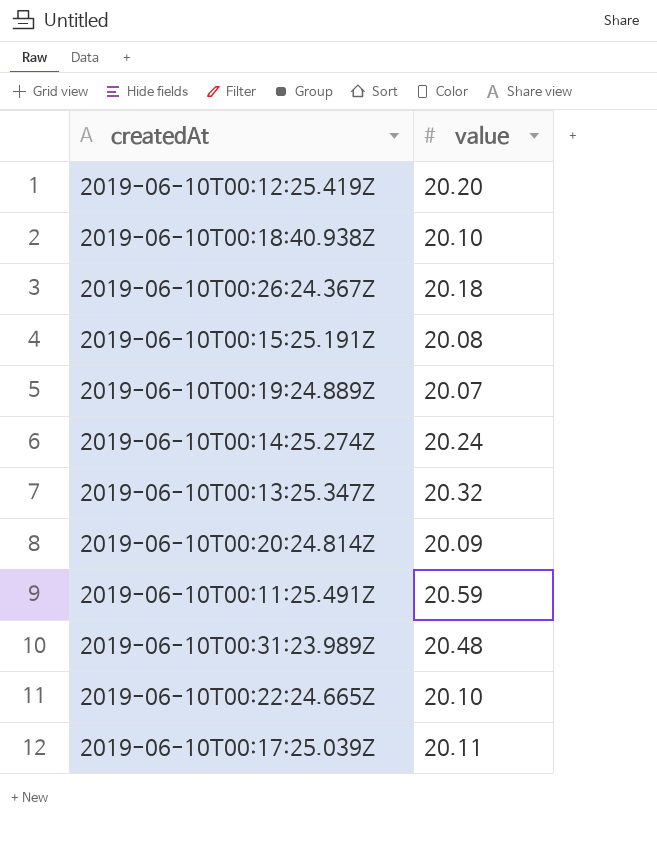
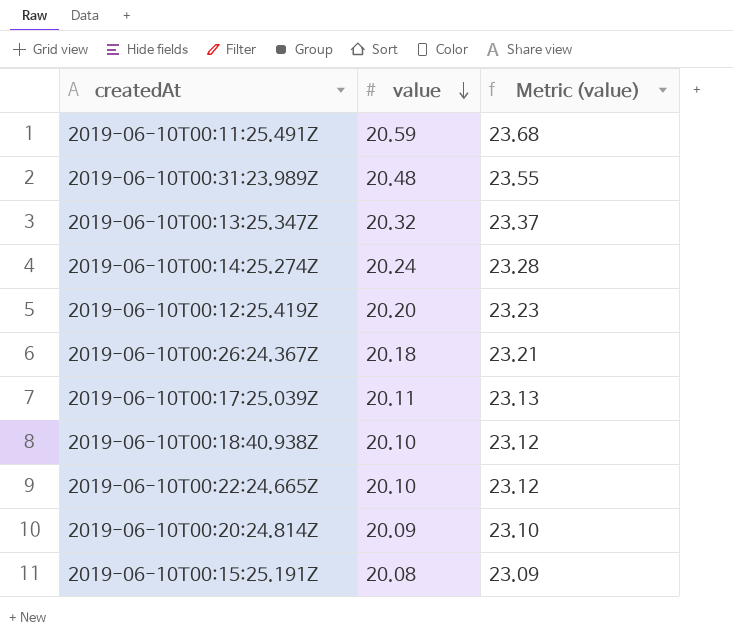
row order: none -> value descending
column Metric (value) | formula: none -> [value] * 1.15
row 2019-06-10T00:19:24.889Z: 20.07 -> none

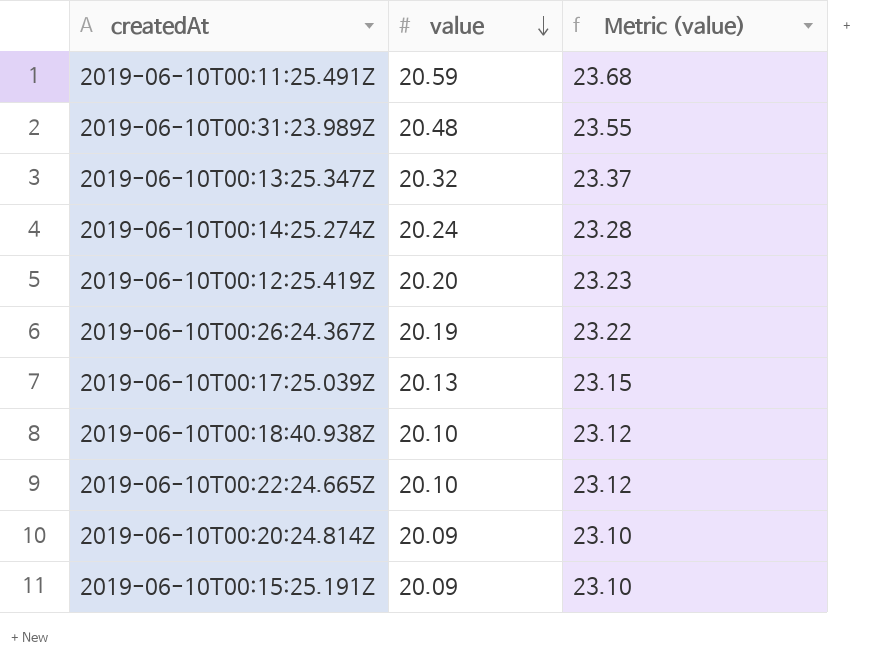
2019-06-10T00:26:24.367Z | value: 20.18 -> 20.19
2019-06-10T00:26:24.367Z | Metric (value): 23.21 -> 23.22
2019-06-10T00:17:25.039Z | value: 20.11 -> 20.13
2019-06-10T00:17:25.039Z | Metric (value): 23.13 -> 23.15
2019-06-10T00:15:25.191Z | value: 20.08 -> 20.09
2019-06-10T00:15:25.191Z | Metric (value): 23.09 -> 23.10

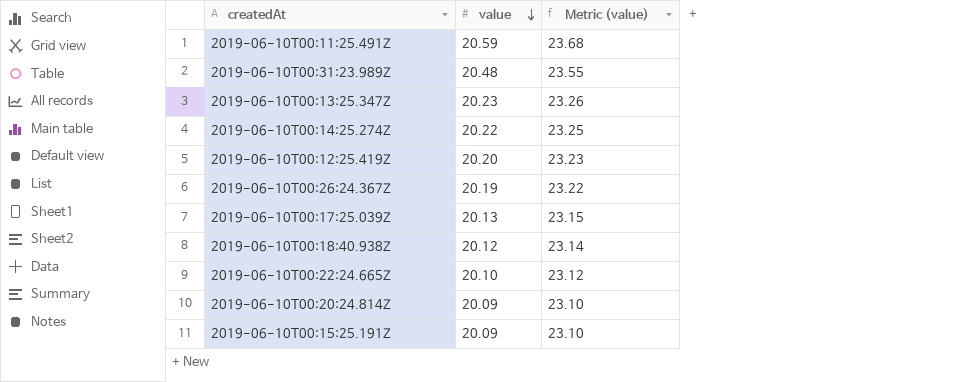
2019-06-10T00:13:25.347Z | value: 20.32 -> 20.23
2019-06-10T00:13:25.347Z | Metric (value): 23.37 -> 23.26
2019-06-10T00:14:25.274Z | value: 20.24 -> 20.22
2019-06-10T00:14:25.274Z | Metric (value): 23.28 -> 23.25
2019-06-10T00:18:40.938Z | value: 20.10 -> 20.12
2019-06-10T00:18:40.938Z | Metric (value): 23.12 -> 23.14

